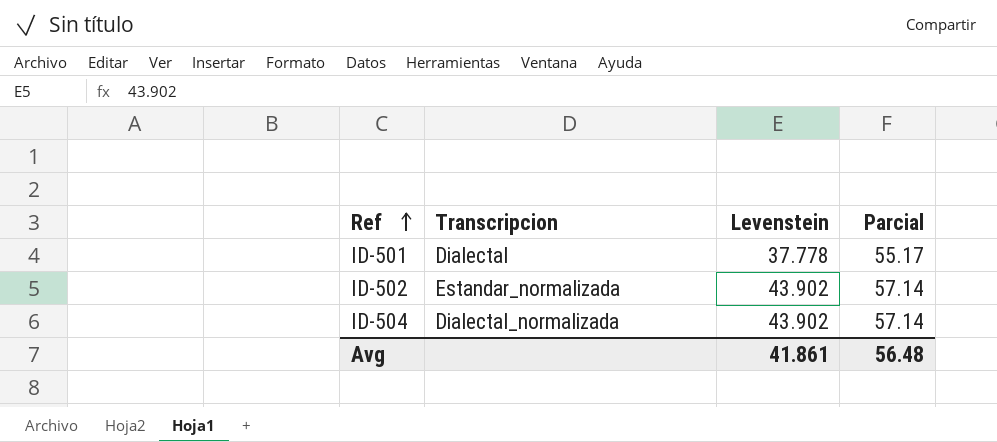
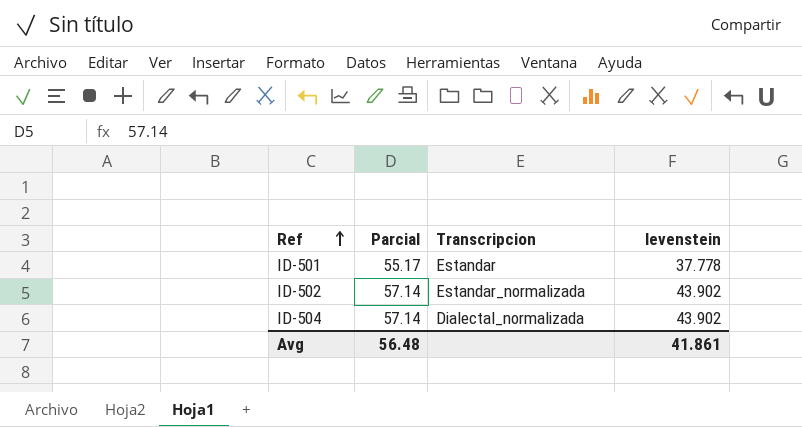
column Parcial | position: 4 -> 2
column name: Levenstein -> levenstein
ID-501 | Transcripcion: Dialectal -> Estandar

